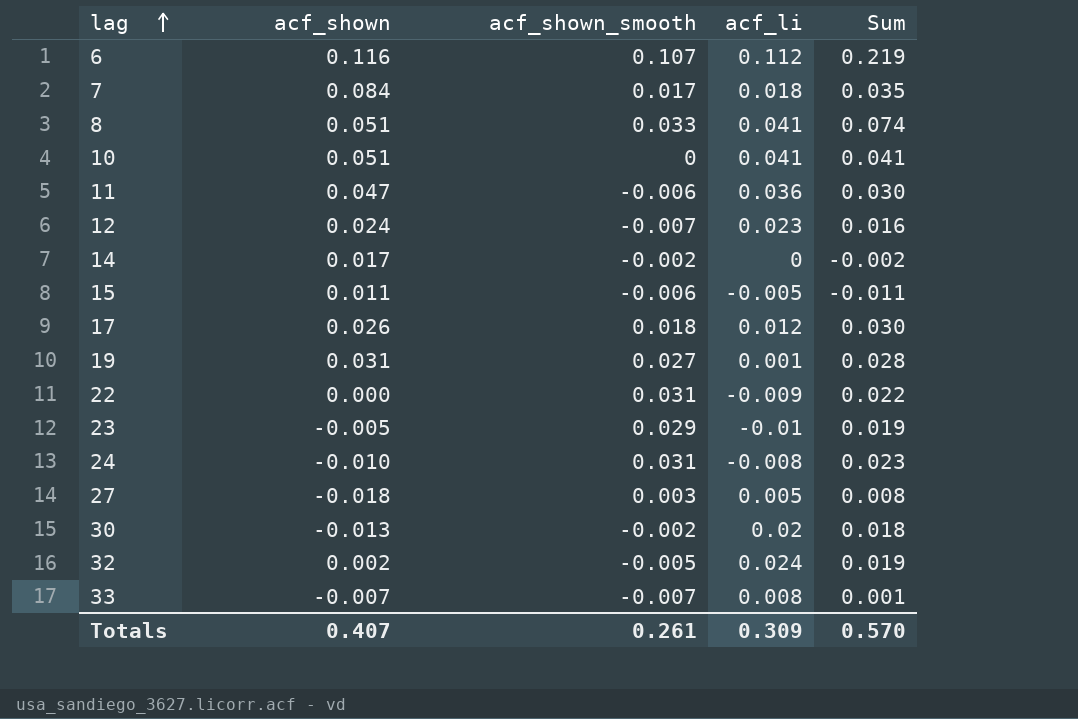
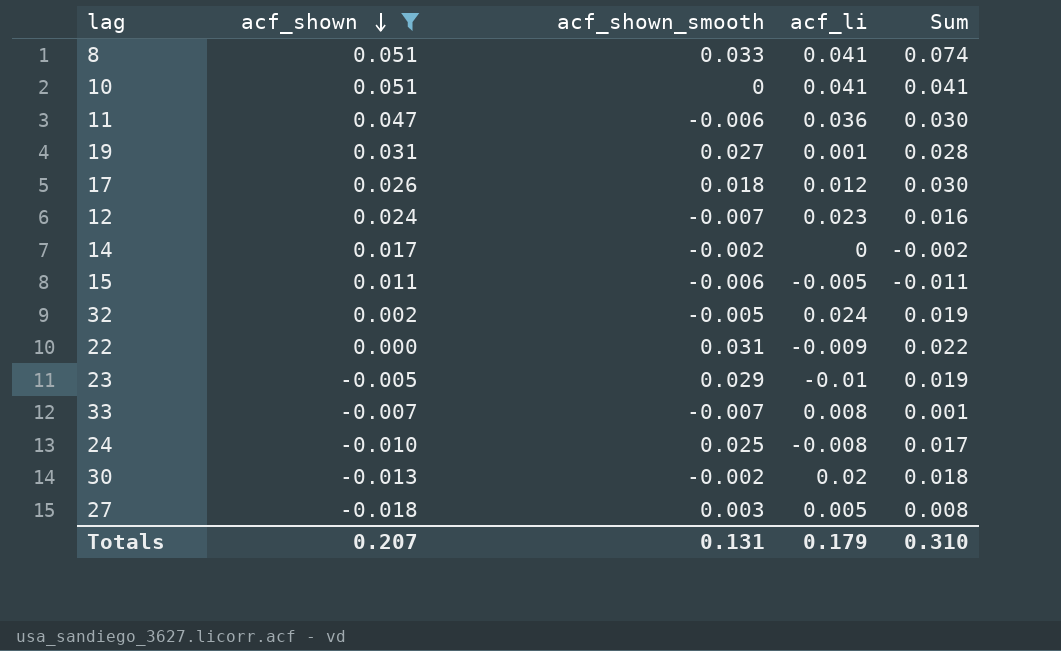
filter: none -> acf_shown <= 0.051
row order: lag ascending -> acf_shown descending
24 | acf_shown_smooth: 0.031 -> 0.025
24 | Sum: 0.023 -> 0.017
Totals | acf_shown: 0.407 -> 0.207
Totals | acf_shown_smooth: 0.261 -> 0.131
Totals | acf_li: 0.309 -> 0.179
Totals | Sum: 0.570 -> 0.310

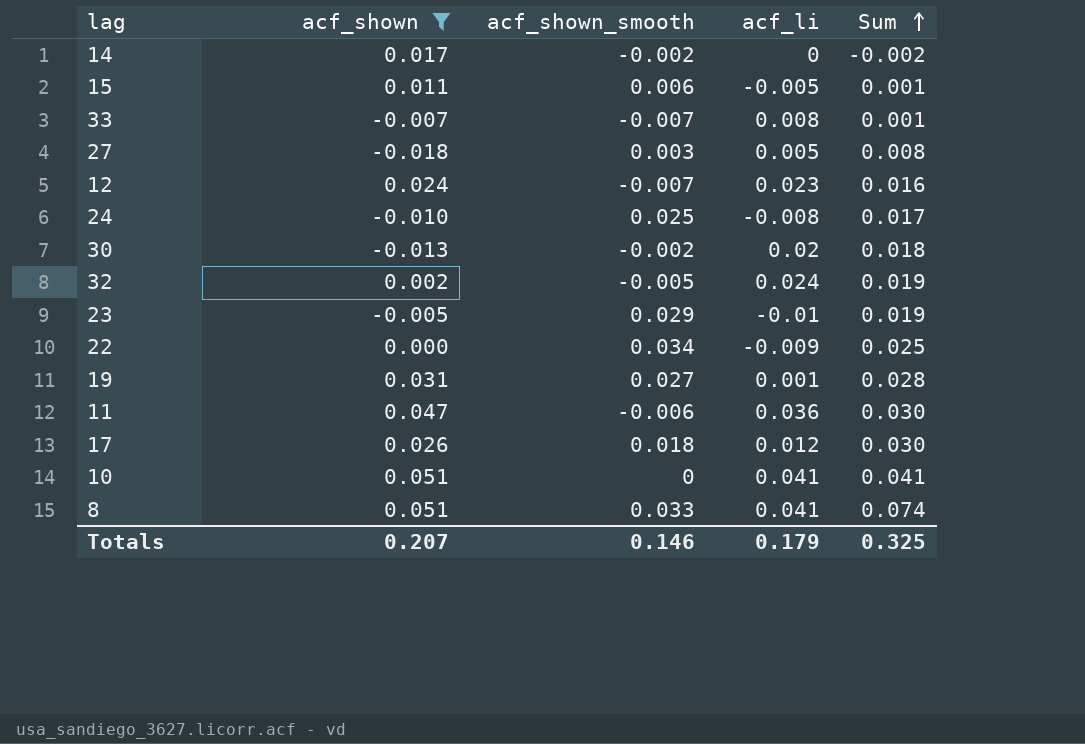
row order: acf_shown descending -> Sum ascending
15 | acf_shown_smooth: -0.006 -> 0.006
15 | Sum: -0.011 -> 0.001
22 | acf_shown_smooth: 0.031 -> 0.034
22 | Sum: 0.022 -> 0.025
Totals | acf_shown_smooth: 0.131 -> 0.146
Totals | Sum: 0.310 -> 0.325

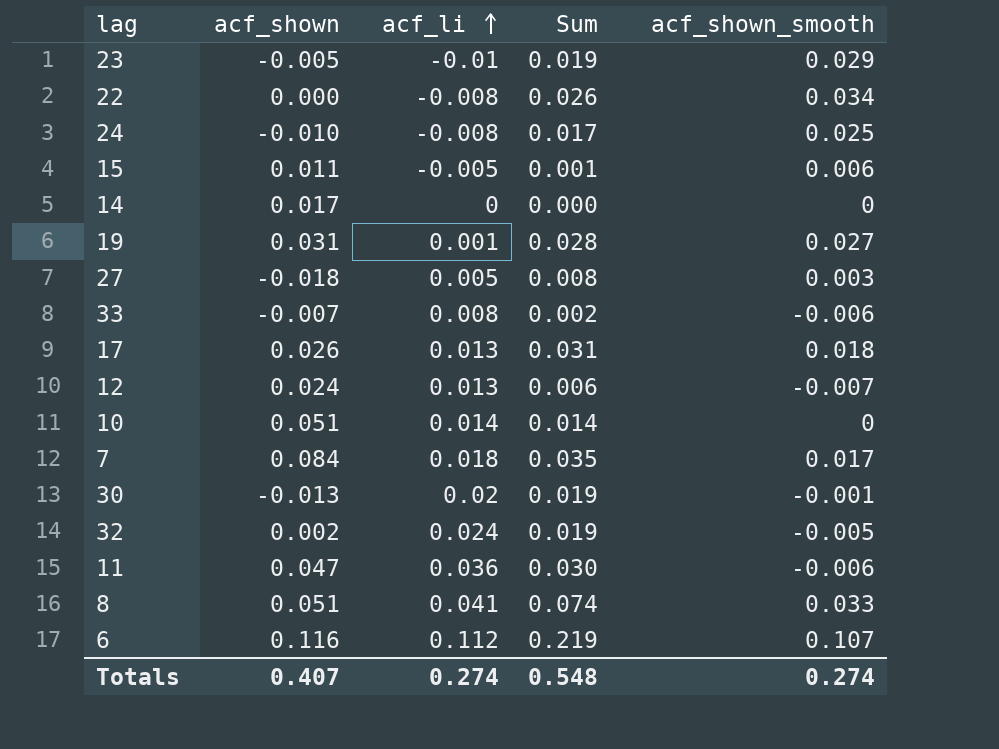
filter: acf_shown <= 0.051 -> none
row order: Sum ascending -> acf_li ascending
column acf_shown_smooth | position: 3 -> 5
22 | acf_li: -0.009 -> -0.008
22 | Sum: 0.025 -> 0.026
14 | Sum: -0.002 -> 0.000
14 | acf_shown_smooth: -0.002 -> 0
33 | Sum: 0.001 -> 0.002
33 | acf_shown_smooth: -0.007 -> -0.006
17 | acf_li: 0.012 -> 0.013
17 | Sum: 0.030 -> 0.031
12 | acf_li: 0.023 -> 0.013
12 | Sum: 0.016 -> 0.006
10 | acf_li: 0.041 -> 0.014
10 | Sum: 0.041 -> 0.014
30 | Sum: 0.018 -> 0.019
30 | acf_shown_smooth: -0.002 -> -0.001
Totals | acf_shown: 0.207 -> 0.407
Totals | acf_li: 0.179 -> 0.274
Totals | Sum: 0.325 -> 0.548
Totals | acf_shown_smooth: 0.146 -> 0.274

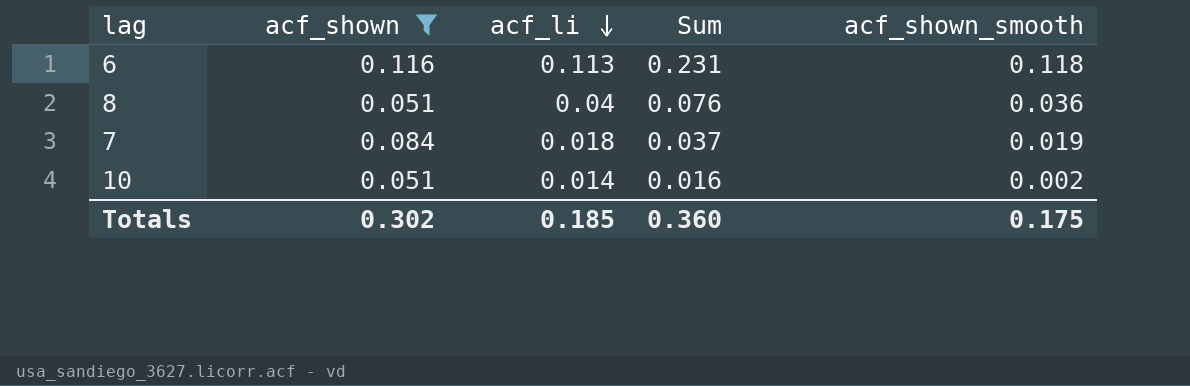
filter: none -> acf_shown >= 0.051
row order: acf_li ascending -> acf_li descending
6 | acf_li: 0.112 -> 0.113
6 | Sum: 0.219 -> 0.231
6 | acf_shown_smooth: 0.107 -> 0.118
8 | acf_li: 0.041 -> 0.04
8 | Sum: 0.074 -> 0.076
8 | acf_shown_smooth: 0.033 -> 0.036
7 | Sum: 0.035 -> 0.037
7 | acf_shown_smooth: 0.017 -> 0.019
10 | Sum: 0.014 -> 0.016
10 | acf_shown_smooth: 0 -> 0.002
Totals | acf_shown: 0.407 -> 0.302
Totals | acf_li: 0.274 -> 0.185
Totals | Sum: 0.548 -> 0.360
Totals | acf_shown_smooth: 0.274 -> 0.175

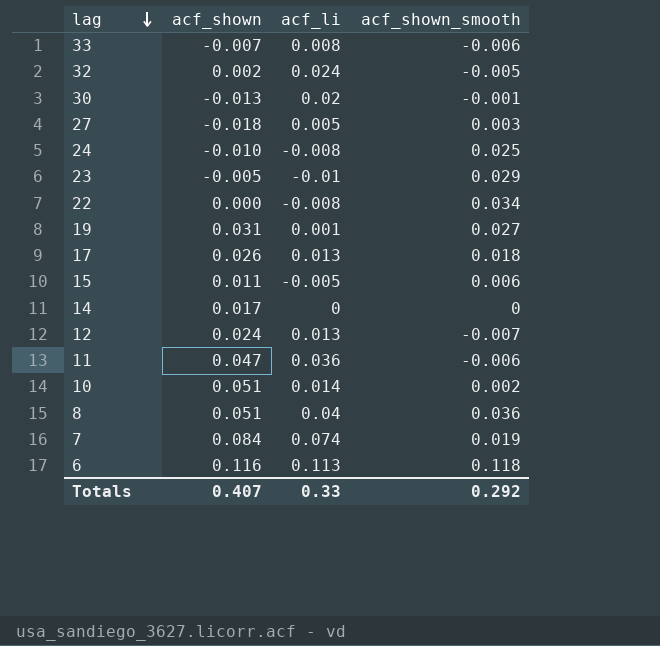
filter: acf_shown >= 0.051 -> none
row order: acf_li descending -> lag descending
column Sum | formula: [acf_li] + [acf_shown_smooth] -> none
7 | acf_li: 0.018 -> 0.074
Totals | acf_shown: 0.302 -> 0.407
Totals | acf_li: 0.185 -> 0.33
Totals | acf_shown_smooth: 0.175 -> 0.292

